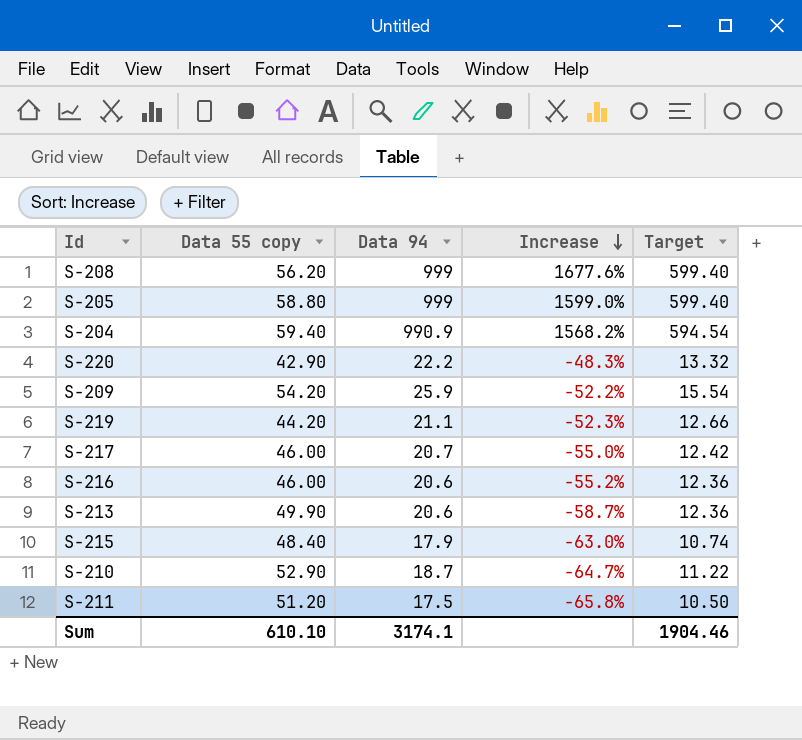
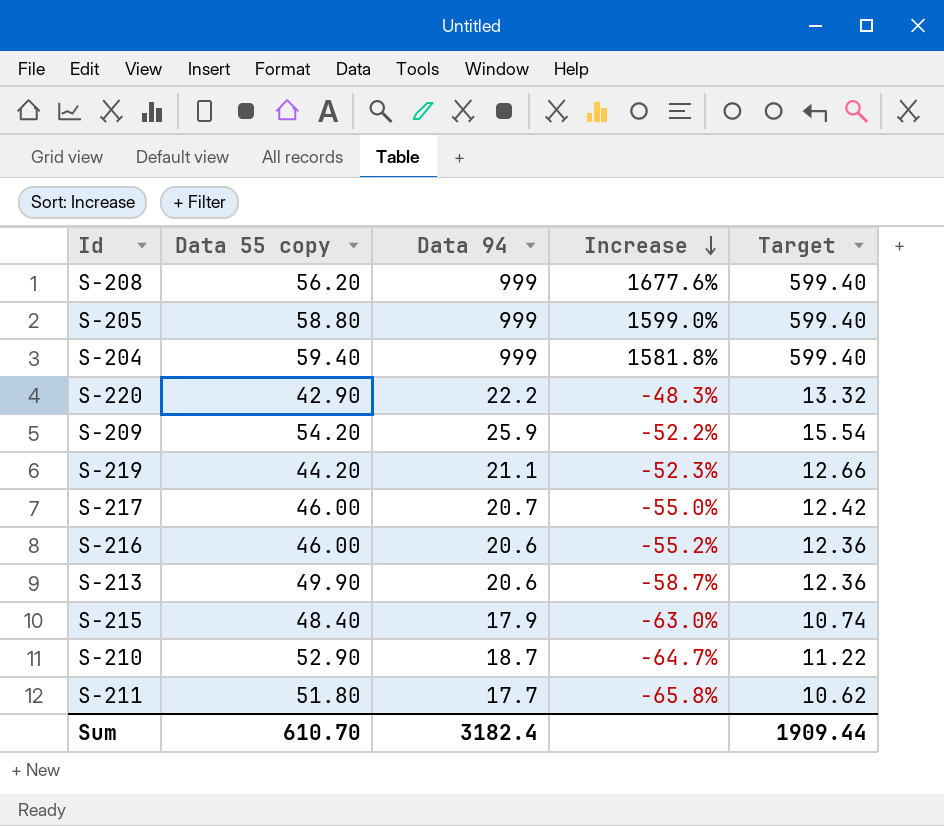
S-204 | Data 94: 990.9 -> 999
S-204 | Increase: 1568.2% -> 1581.8%
S-204 | Target: 594.54 -> 599.40
S-211 | Data 55 copy: 51.20 -> 51.80
S-211 | Data 94: 17.5 -> 17.7
S-211 | Target: 10.50 -> 10.62
Sum | Data 55 copy: 610.10 -> 610.70
Sum | Data 94: 3174.1 -> 3182.4
Sum | Target: 1904.46 -> 1909.44

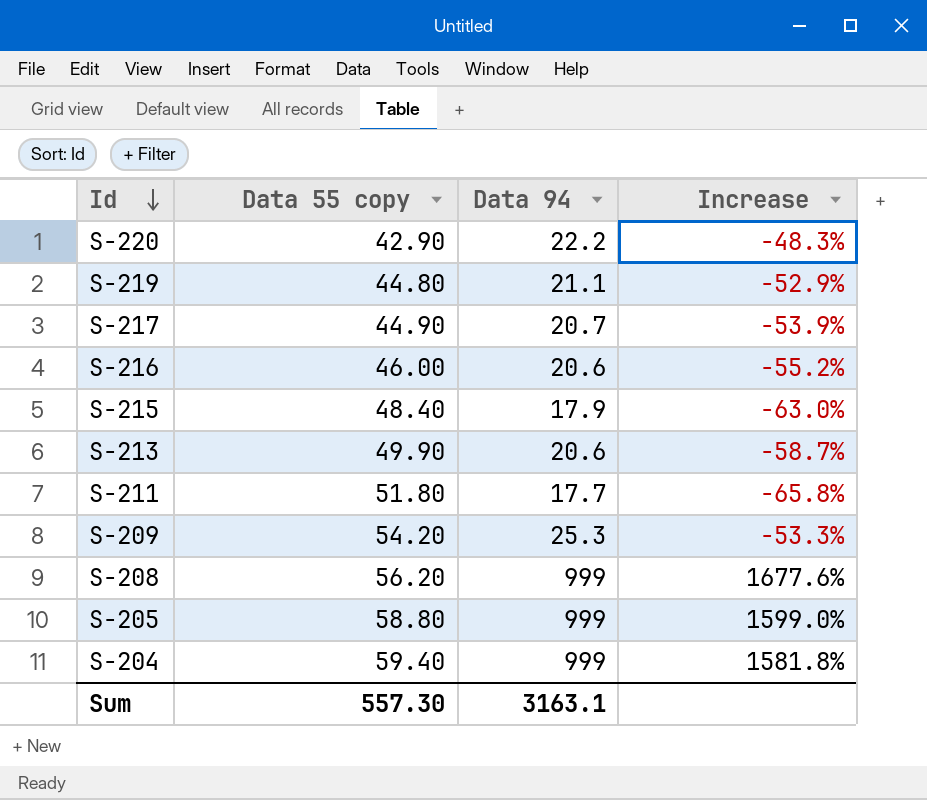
row order: Increase descending -> Id descending
column Target | formula: [Data 94] * 0.6 -> none
row S-210: 52.90 | 18.7 | -64.7% | 11.22 -> none
S-219 | Data 55 copy: 44.20 -> 44.80
S-219 | Increase: -52.3% -> -52.9%
S-217 | Data 55 copy: 46.00 -> 44.90
S-217 | Increase: -55.0% -> -53.9%
S-209 | Data 94: 25.9 -> 25.3
S-209 | Increase: -52.2% -> -53.3%
Sum | Data 55 copy: 610.70 -> 557.30
Sum | Data 94: 3182.4 -> 3163.1

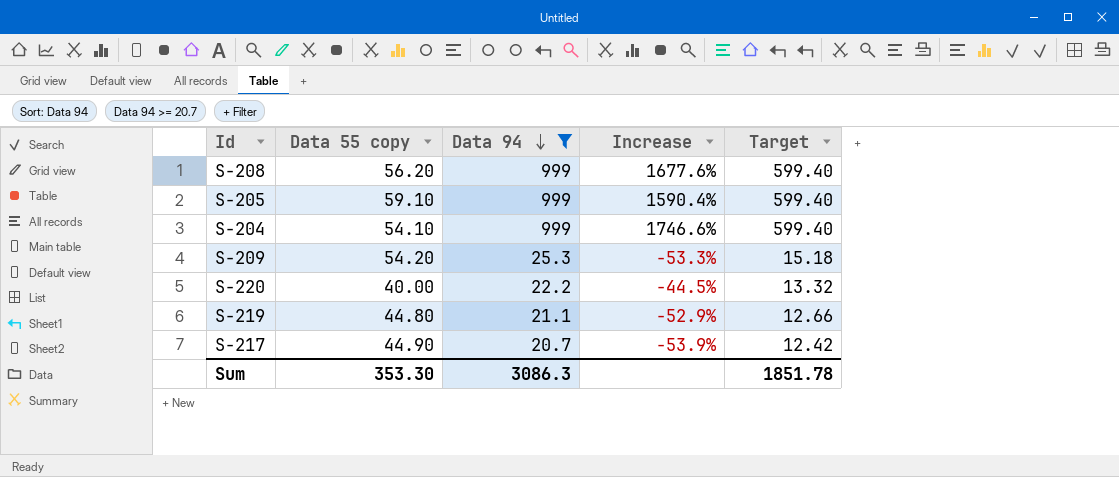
filter: none -> Data 94 >= 20.7
row order: Id descending -> Data 94 descending
column Target | formula: none -> [Data 94] * 0.6
S-205 | Data 55 copy: 58.80 -> 59.10
S-205 | Increase: 1599.0% -> 1590.4%
S-204 | Data 55 copy: 59.40 -> 54.10
S-204 | Increase: 1581.8% -> 1746.6%
S-220 | Data 55 copy: 42.90 -> 40.00
S-220 | Increase: -48.3% -> -44.5%
Sum | Data 55 copy: 557.30 -> 353.30
Sum | Data 94: 3163.1 -> 3086.3

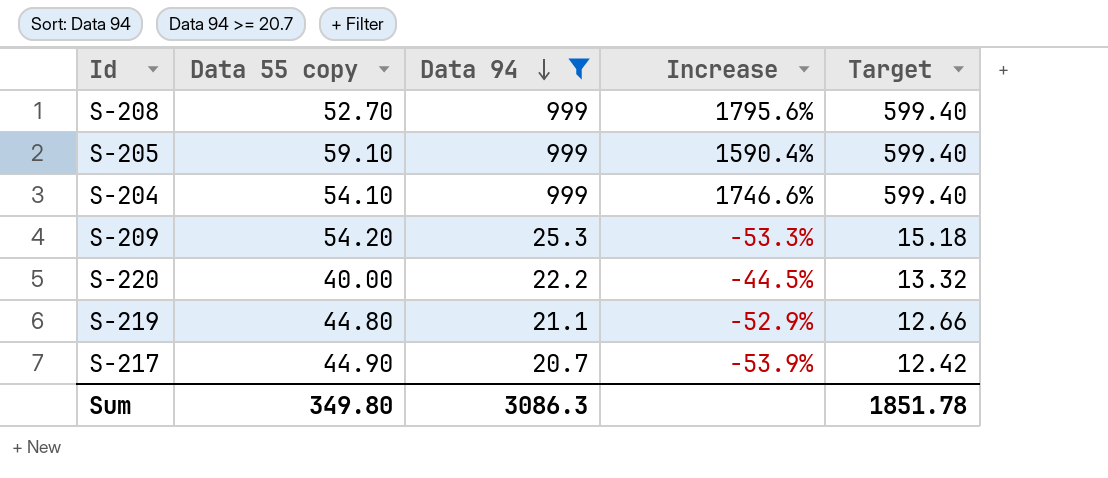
S-208 | Data 55 copy: 56.20 -> 52.70
S-208 | Increase: 1677.6% -> 1795.6%
Sum | Data 55 copy: 353.30 -> 349.80

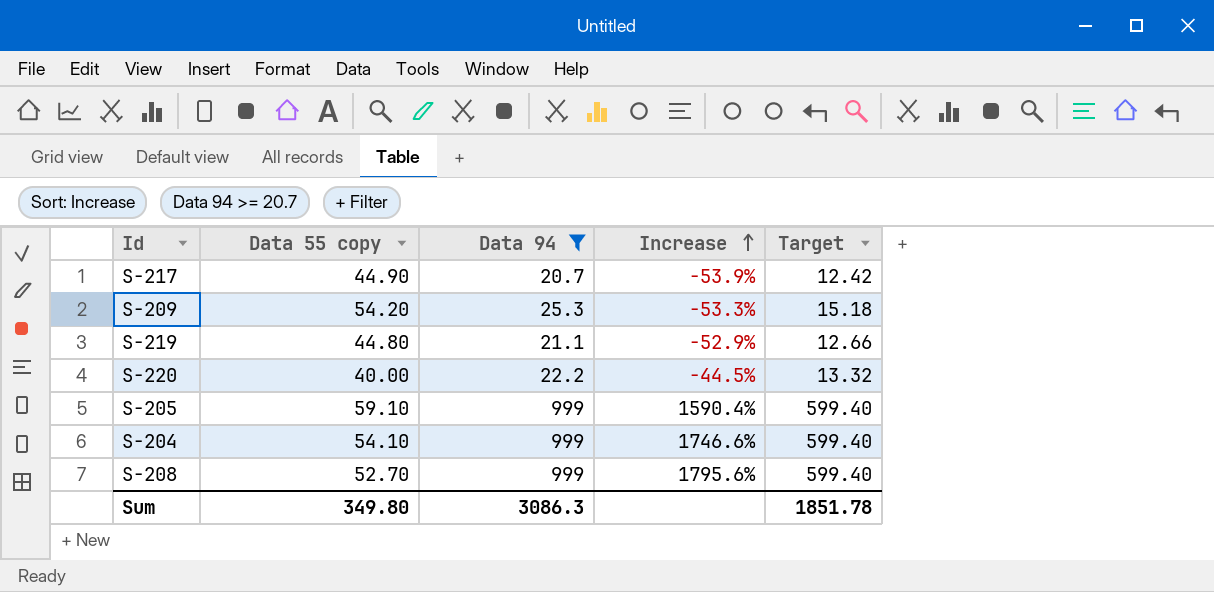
row order: Data 94 descending -> Increase ascending

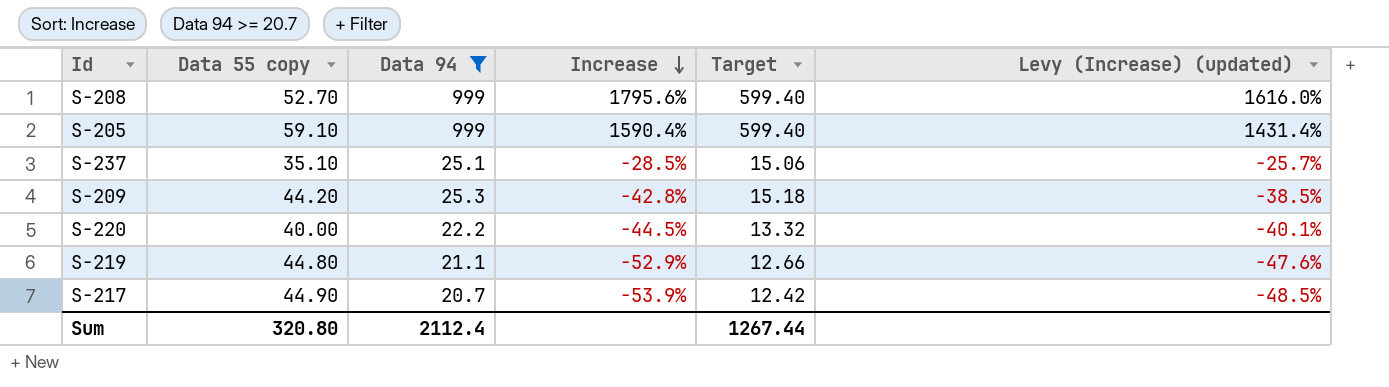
row order: Increase ascending -> Increase descending
column Levy (Increase) (updated) | formula: none -> [Increase] * 0.9
row S-204: 54.10 | 999 | 1746.6% | 599.40 -> none
row S-237: none -> 35.10 | 25.1 | -28.5% | 15.06 | -25.7%
S-209 | Data 55 copy: 54.20 -> 44.20
S-209 | Increase: -53.3% -> -42.8%
Sum | Data 55 copy: 349.80 -> 320.80
Sum | Data 94: 3086.3 -> 2112.4
Sum | Target: 1851.78 -> 1267.44

